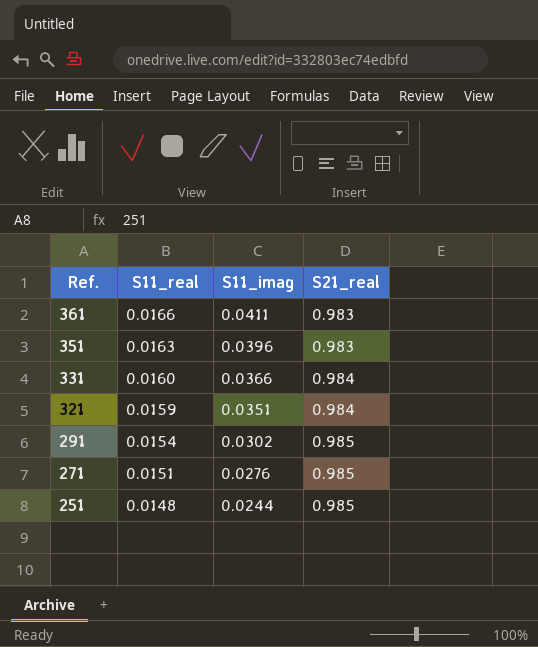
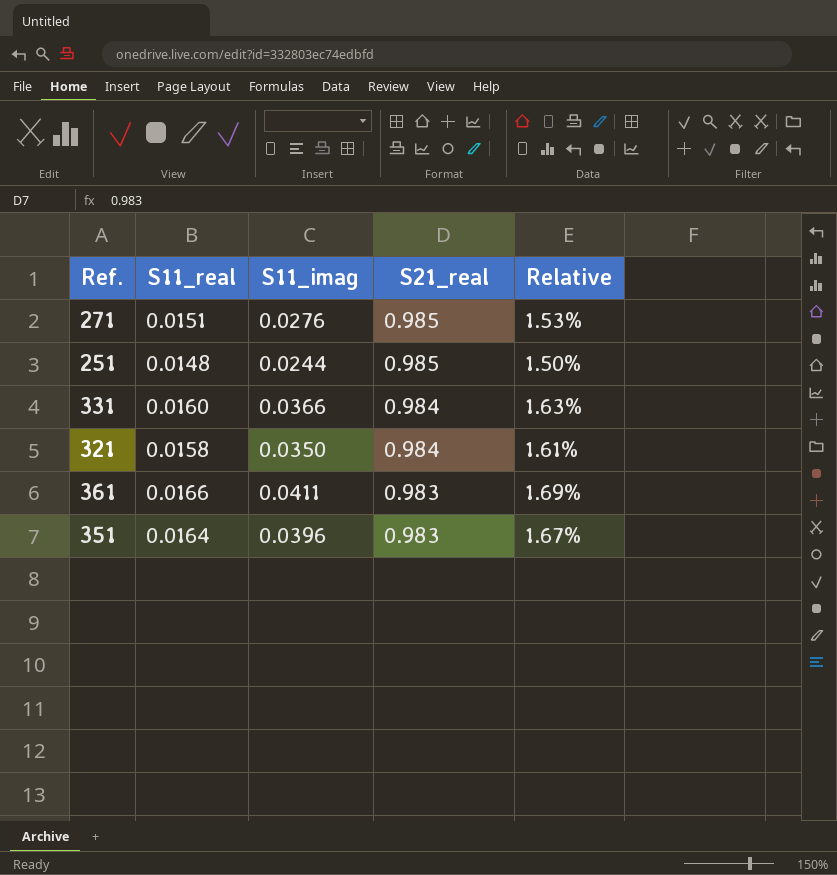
row order: Ref. descending -> S21_real descending
column Relative | formula: none -> [S11_real] / [S21_real]
row 291: 0.0154 | 0.0302 | 0.985 -> none
321 | S11_real: 0.0159 -> 0.0158
321 | S11_imag: 0.0351 -> 0.0350
351 | S11_real: 0.0163 -> 0.0164

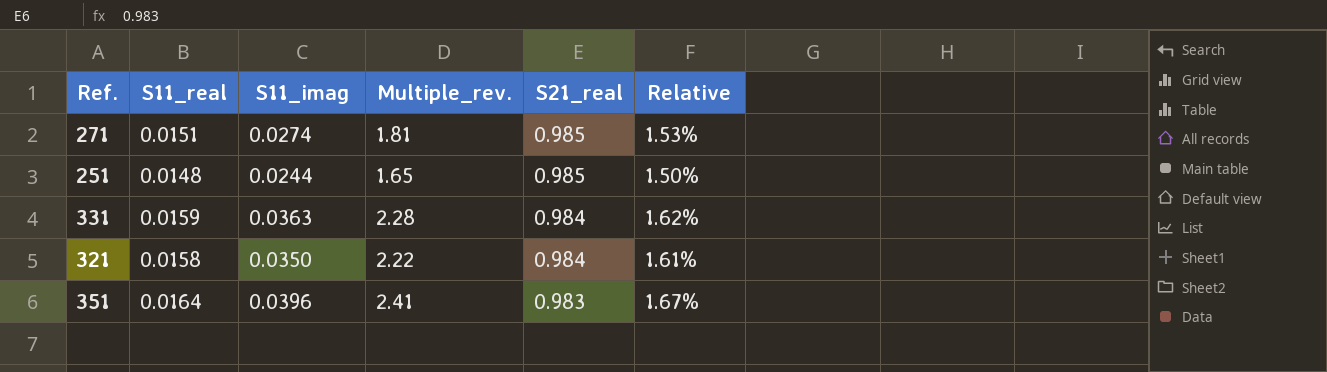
column Multiple_rev. | formula: none -> [S11_imag] / [S11_real]
row 361: 0.0166 | 0.0411 | 0.983 | 1.69% -> none
271 | S11_imag: 0.0276 -> 0.0274
331 | S11_real: 0.0160 -> 0.0159
331 | S11_imag: 0.0366 -> 0.0363
331 | Relative: 1.63% -> 1.62%

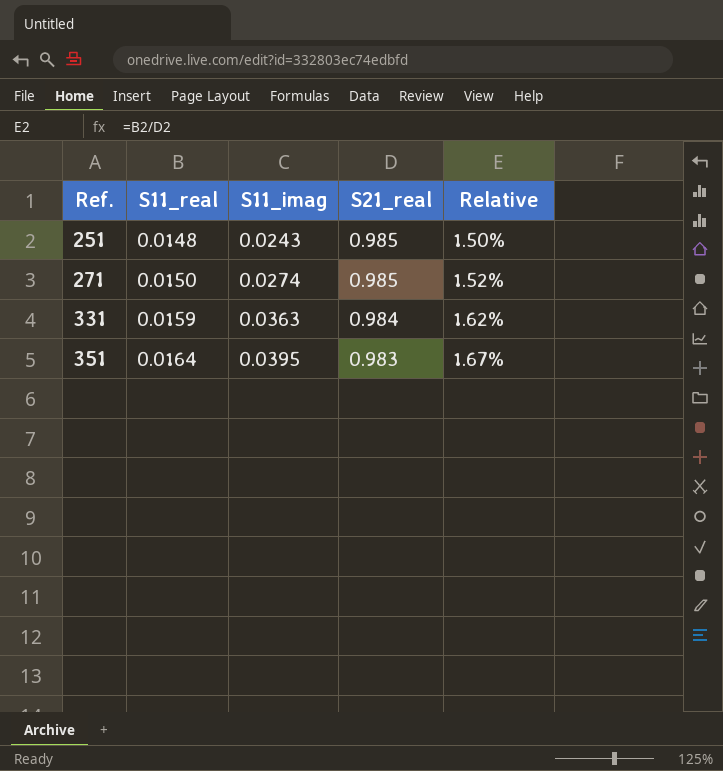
row order: S21_real descending -> Ref. ascending
column Multiple_rev. | formula: [S11_imag] / [S11_real] -> none
row 321: 0.0158 | 0.0350 | 2.22 | 0.984 | 1.61% -> none
251 | S11_imag: 0.0244 -> 0.0243
271 | S11_real: 0.0151 -> 0.0150
271 | Relative: 1.53% -> 1.52%
351 | S11_imag: 0.0396 -> 0.0395

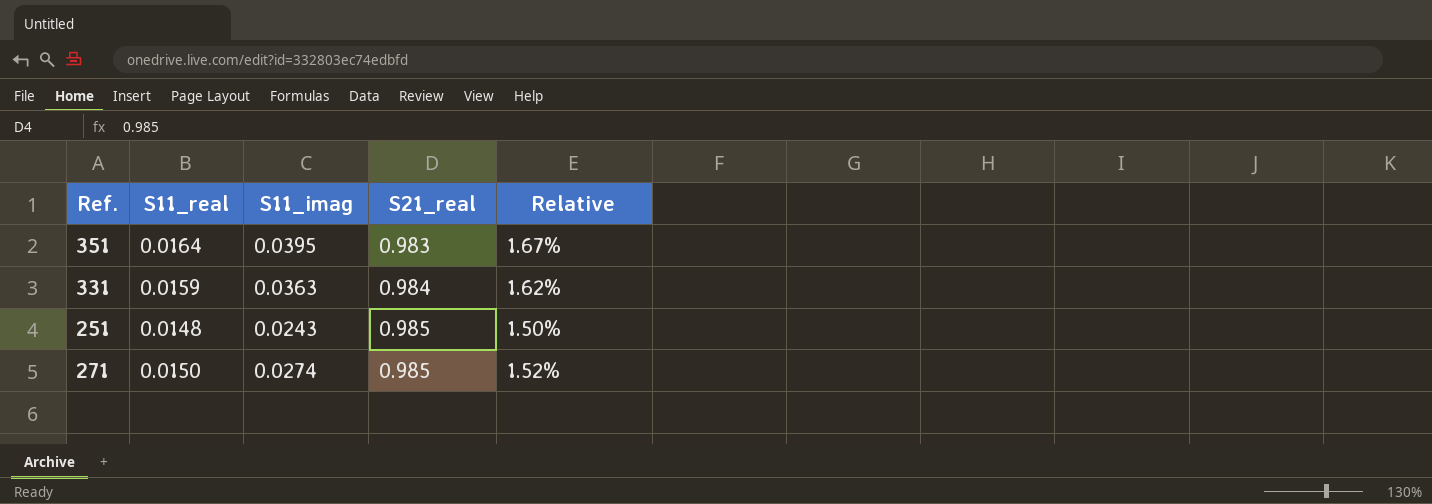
row order: Ref. ascending -> S21_real ascending

